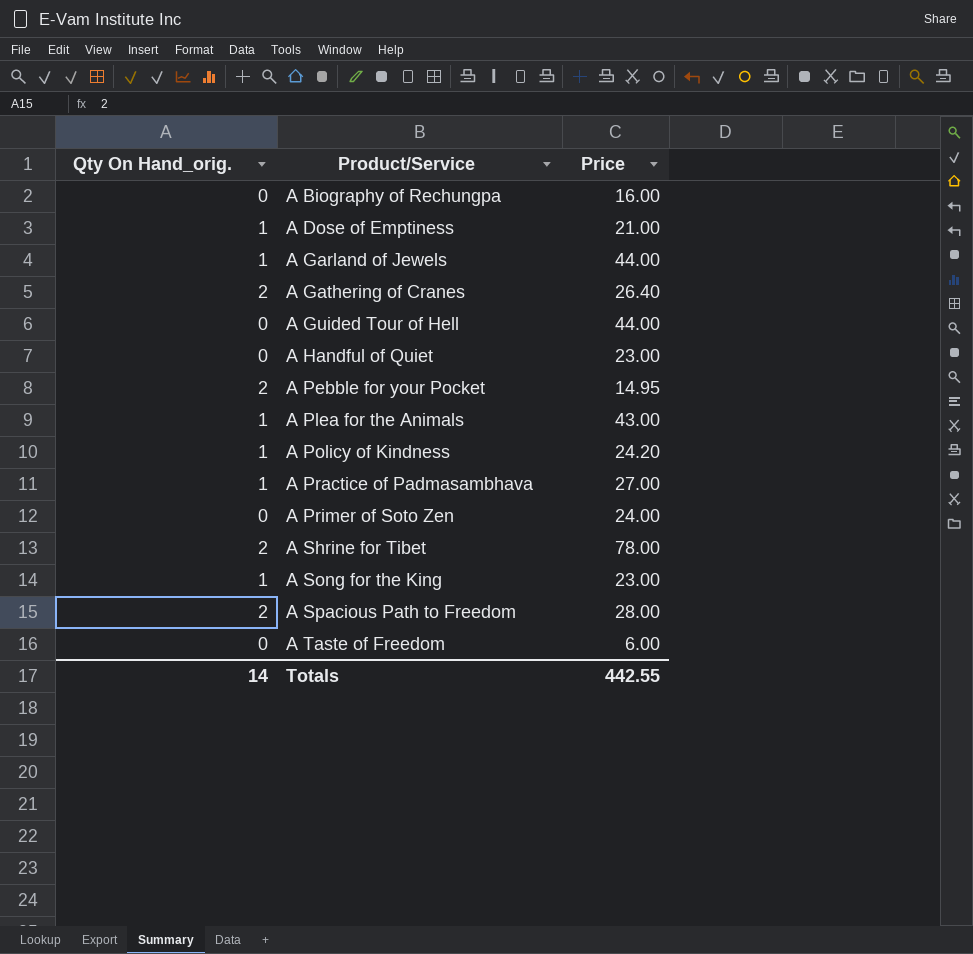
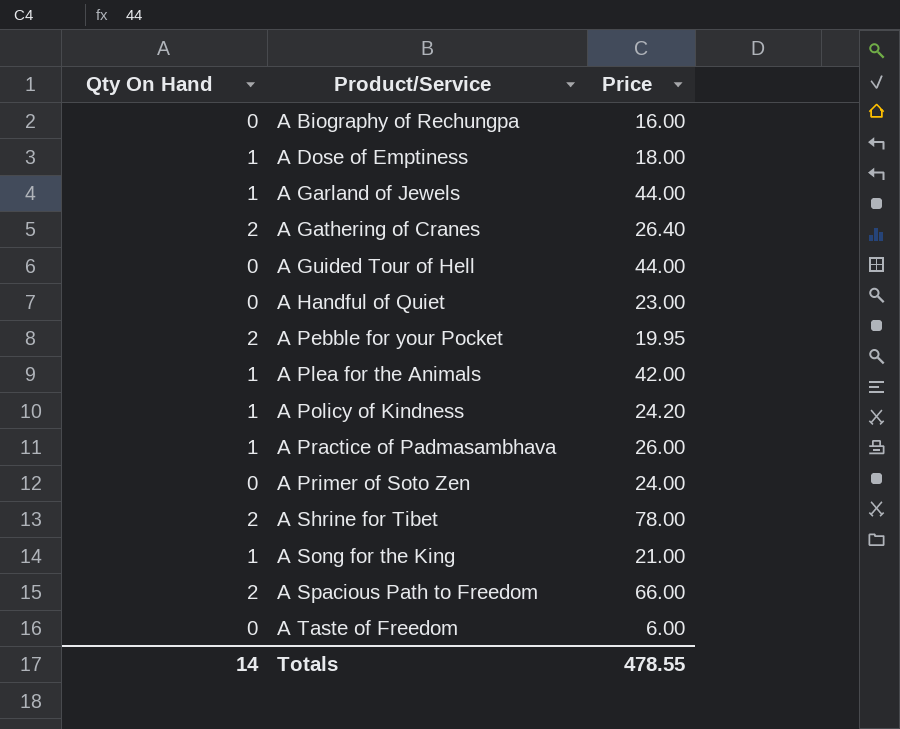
column name: Qty On Hand_orig. -> Qty On Hand
A Dose of Emptiness | Price: 21.00 -> 18.00
A Pebble for your Pocket | Price: 14.95 -> 19.95
A Plea for the Animals | Price: 43.00 -> 42.00
A Practice of Padmasambhava | Price: 27.00 -> 26.00
A Song for the King | Price: 23.00 -> 21.00
A Spacious Path to Freedom | Price: 28.00 -> 66.00
Totals | Price: 442.55 -> 478.55

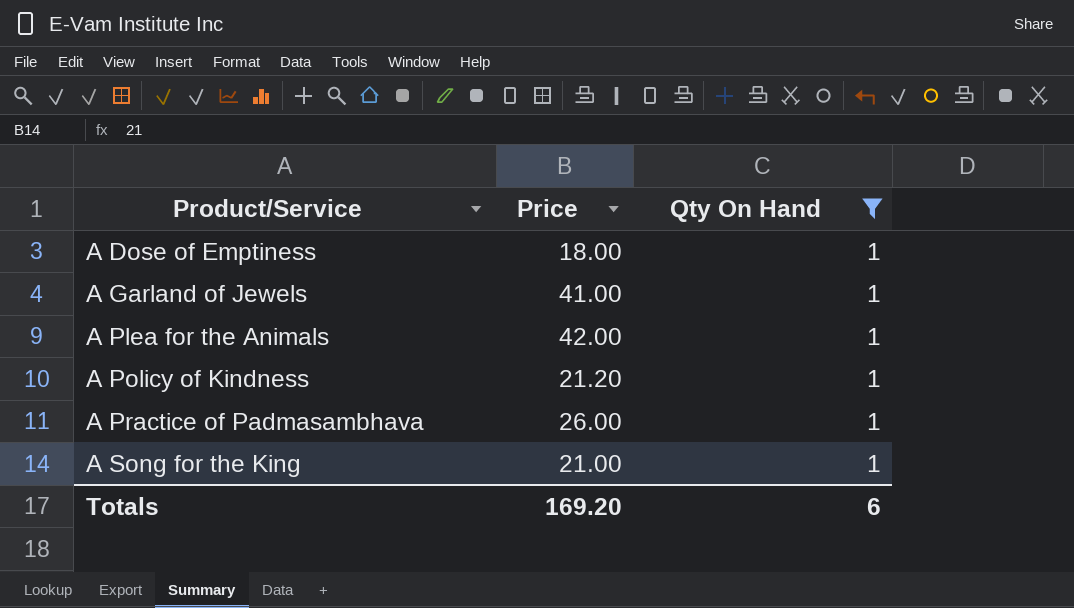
filter: none -> Qty On Hand = 1
column Qty On Hand | position: 1 -> 3
A Garland of Jewels | Price: 44.00 -> 41.00
A Policy of Kindness | Price: 24.20 -> 21.20
Totals | Price: 478.55 -> 169.20
Totals | Qty On Hand: 14 -> 6

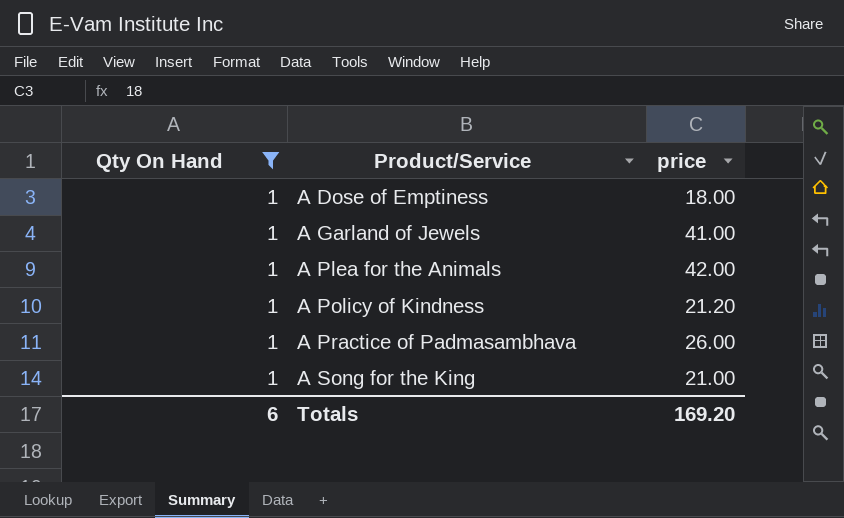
column Qty On Hand | position: 3 -> 1
column name: Price -> price

